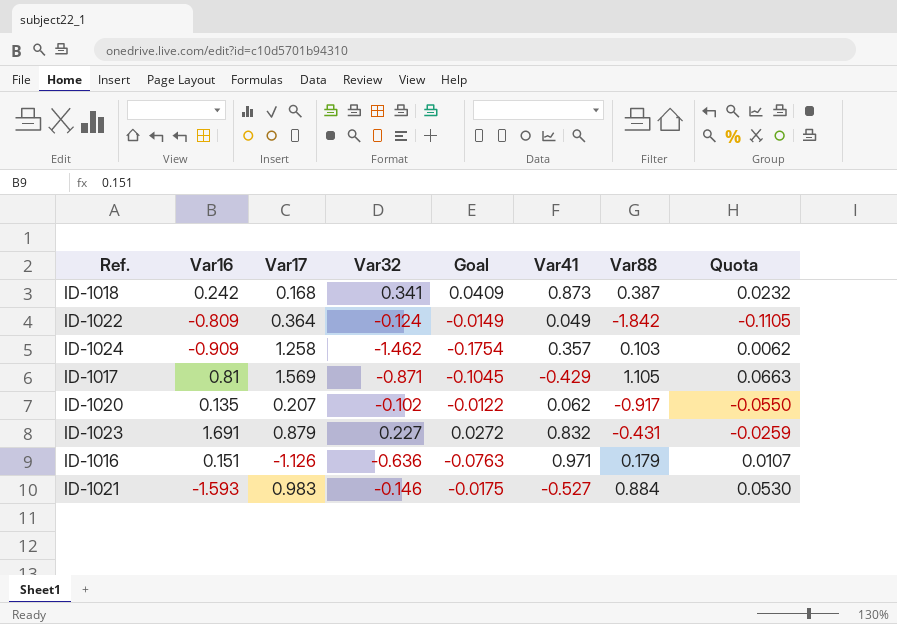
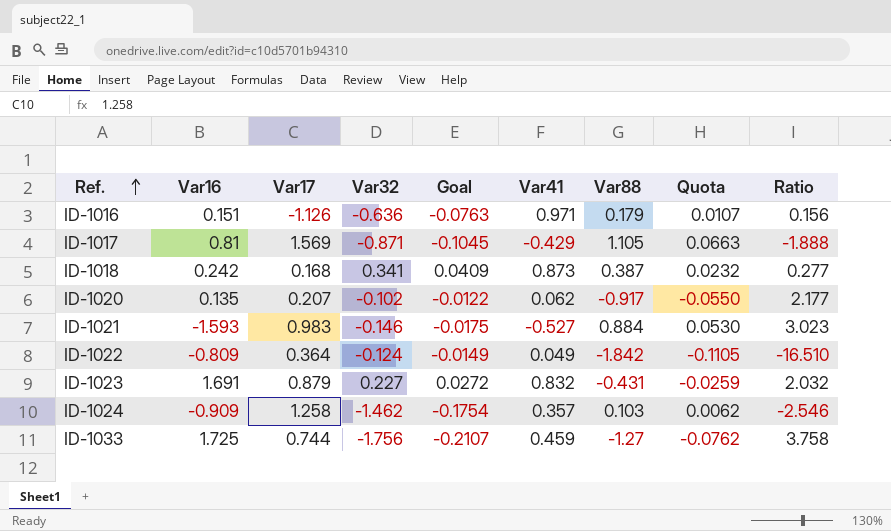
row order: none -> Ref. ascending
column Ratio | formula: none -> [Var16] / [Var41]
row ID-1033: none -> 1.725 | 0.744 | -1.756 | -0.2107 | 0.459 | -1.27 | -0.0762 | 3.758

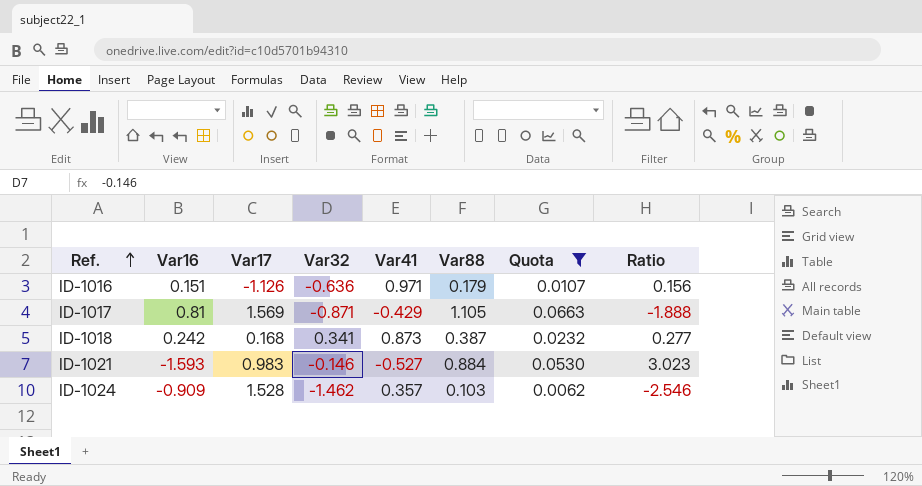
filter: none -> Quota >= 0.0062
column Goal | formula: [Var32] * 0.12 -> none
ID-1024 | Var17: 1.258 -> 1.528

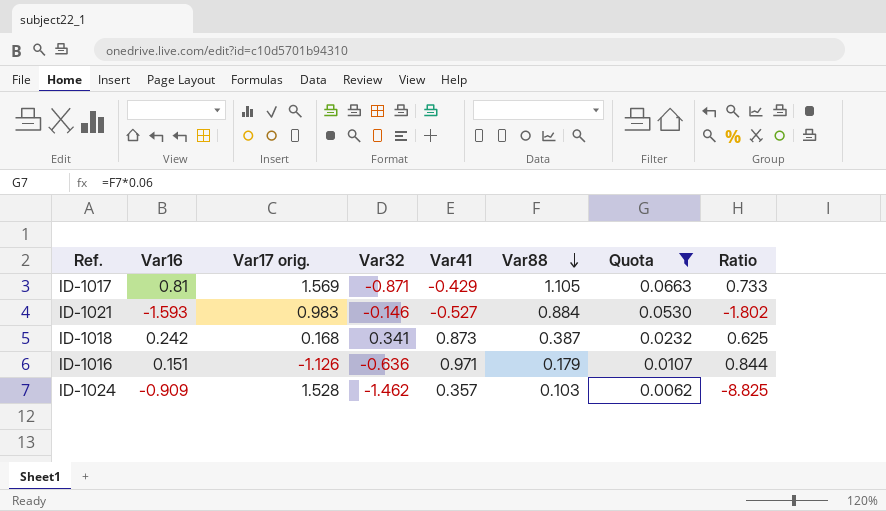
row order: Ref. ascending -> Var88 descending
column name: Var17 -> Var17 orig.
column Ratio | formula: [Var16] / [Var41] -> [Var16] / [Var88]

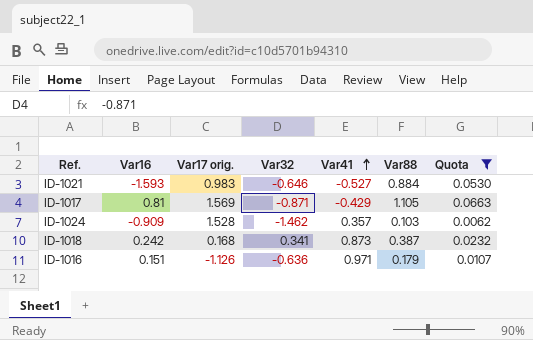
row order: Var88 descending -> Var41 ascending
column Ratio | formula: [Var16] / [Var88] -> none
ID-1021 | Var32: -0.146 -> -0.646

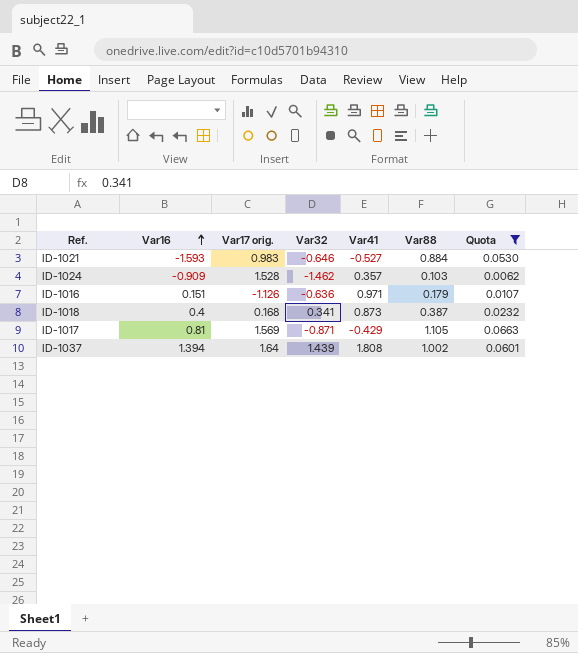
row order: Var41 ascending -> Var16 ascending
ID-1018 | Var16: 0.242 -> 0.4
row ID-1037: none -> 1.394 | 1.64 | 1.439 | 1.808 | 1.002 | 0.0601

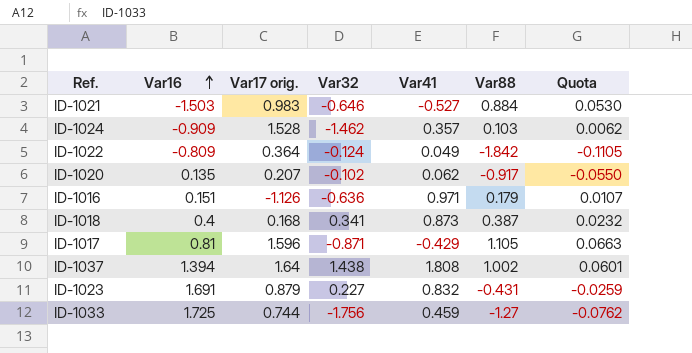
filter: Quota >= 0.0062 -> none
ID-1021 | Var16: -1.593 -> -1.503
ID-1017 | Var17 orig.: 1.569 -> 1.596
ID-1037 | Var32: 1.439 -> 1.438

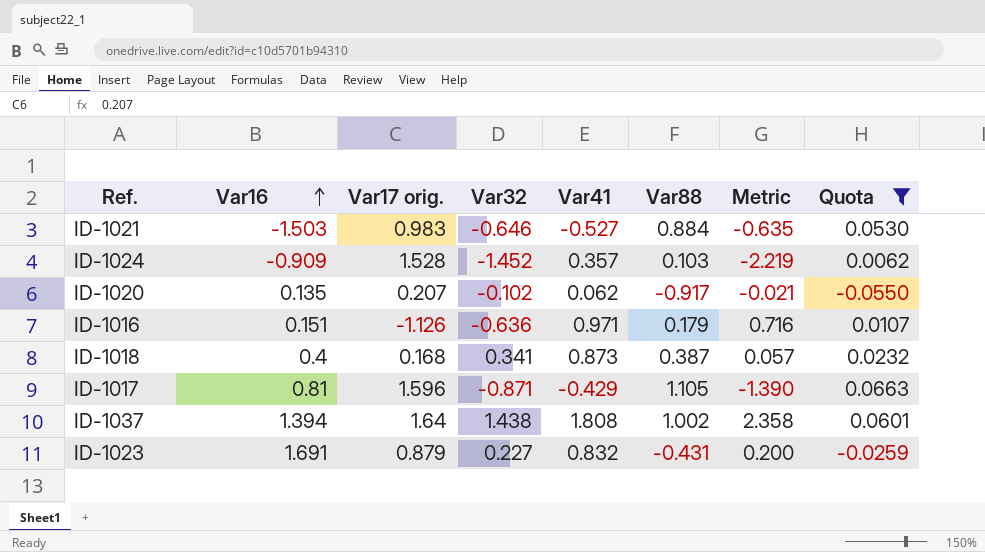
filter: none -> Quota >= -0.0550
column Metric | formula: none -> [Var17 orig.] * [Var32]
ID-1024 | Var32: -1.462 -> -1.452

